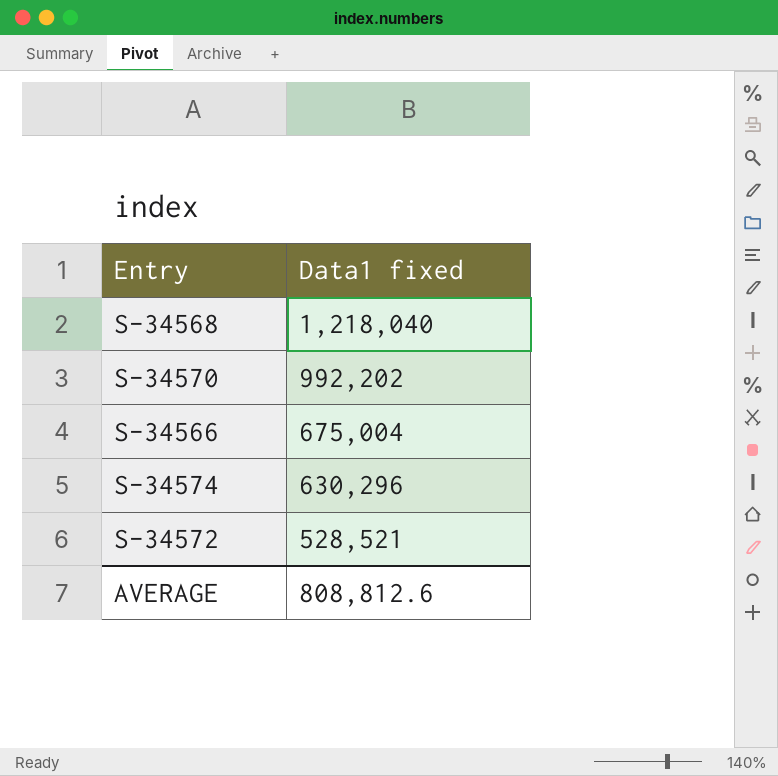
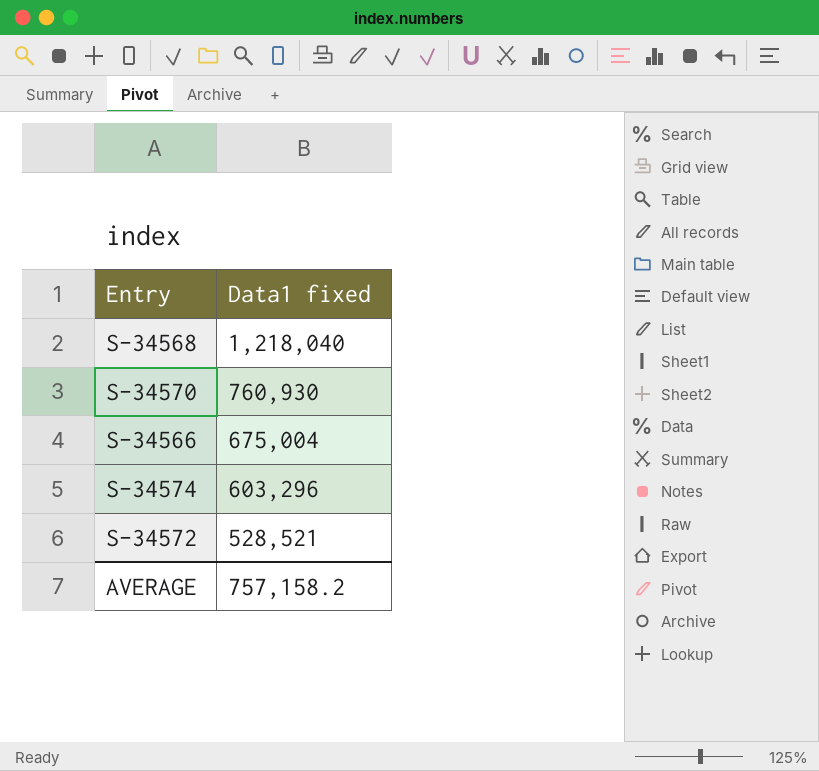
S-34570 | Data1 fixed: 992,202 -> 760,930
S-34574 | Data1 fixed: 630,296 -> 603,296
AVERAGE | Data1 fixed: 808,812.6 -> 757,158.2

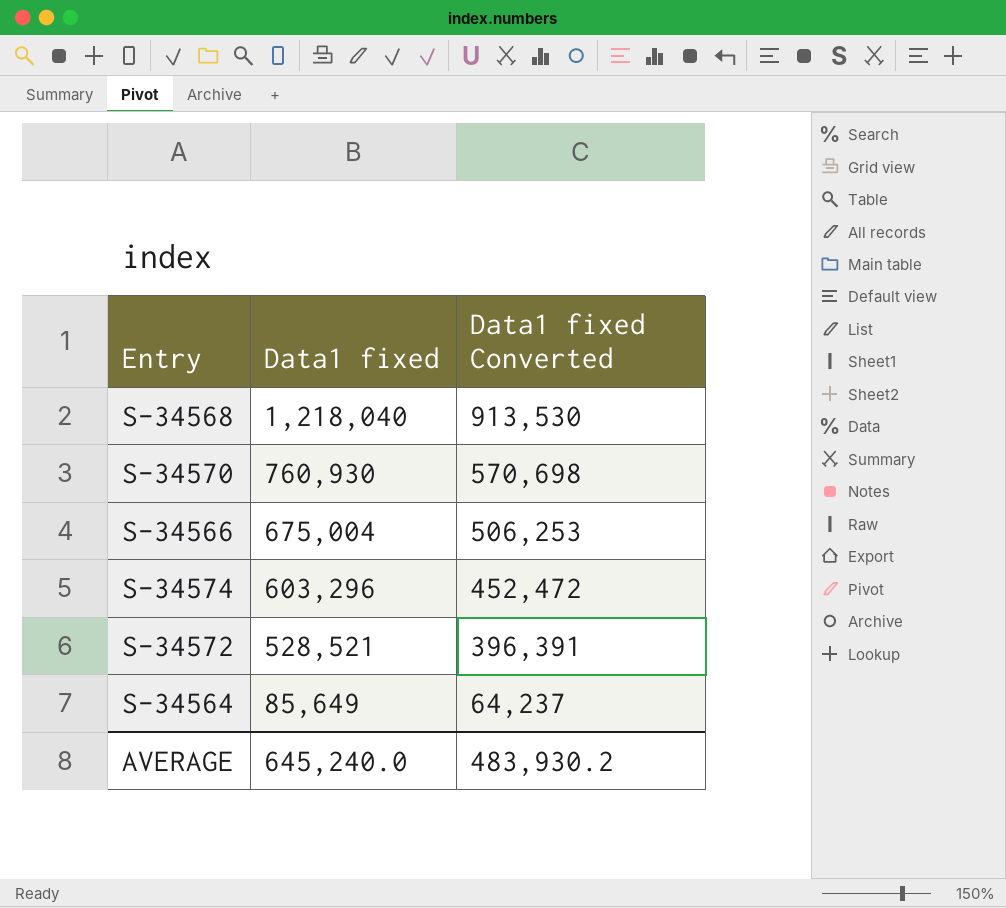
column Data1 fixed Converted | formula: none -> [Data1 fixed] * 0.75
row S-34564: none -> 85,649 | 64,237
AVERAGE | Data1 fixed: 757,158.2 -> 645,240.0

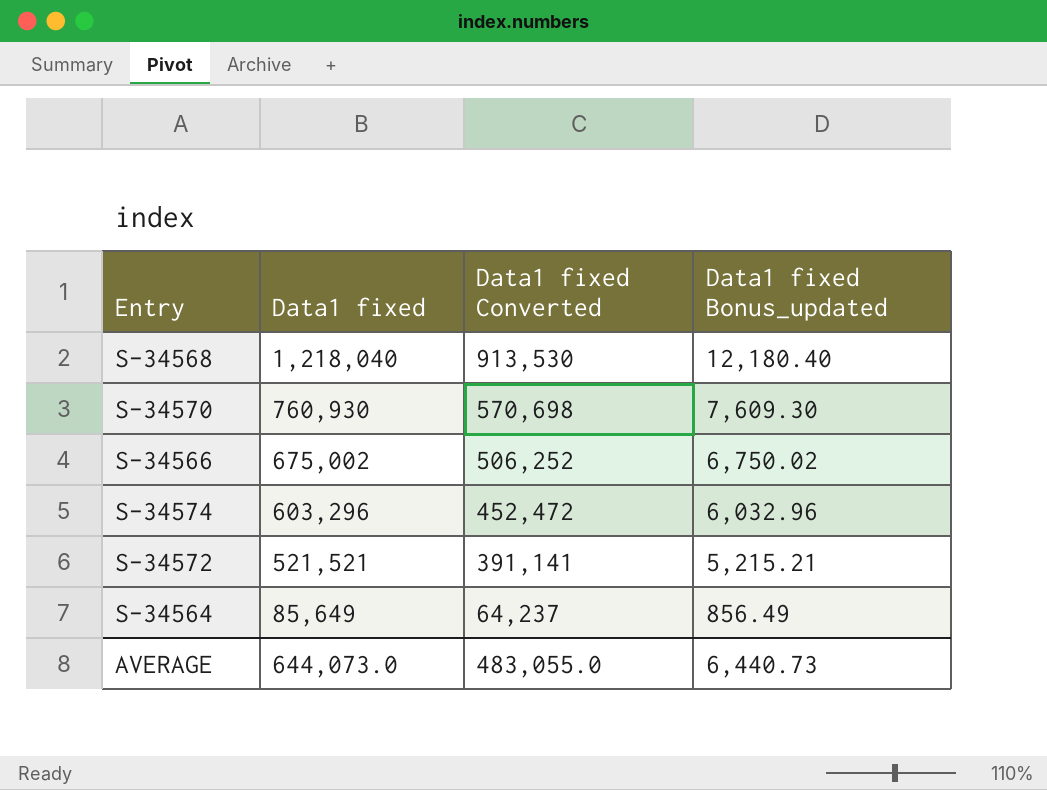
column Data1 fixed Bonus_updated | formula: none -> [Data1 fixed] * 0.01
S-34566 | Data1 fixed: 675,004 -> 675,002
S-34566 | Data1 fixed Converted: 506,253 -> 506,252
S-34572 | Data1 fixed: 528,521 -> 521,521
S-34572 | Data1 fixed Converted: 396,391 -> 391,141
AVERAGE | Data1 fixed: 645,240.0 -> 644,073.0
AVERAGE | Data1 fixed Converted: 483,930.2 -> 483,055.0

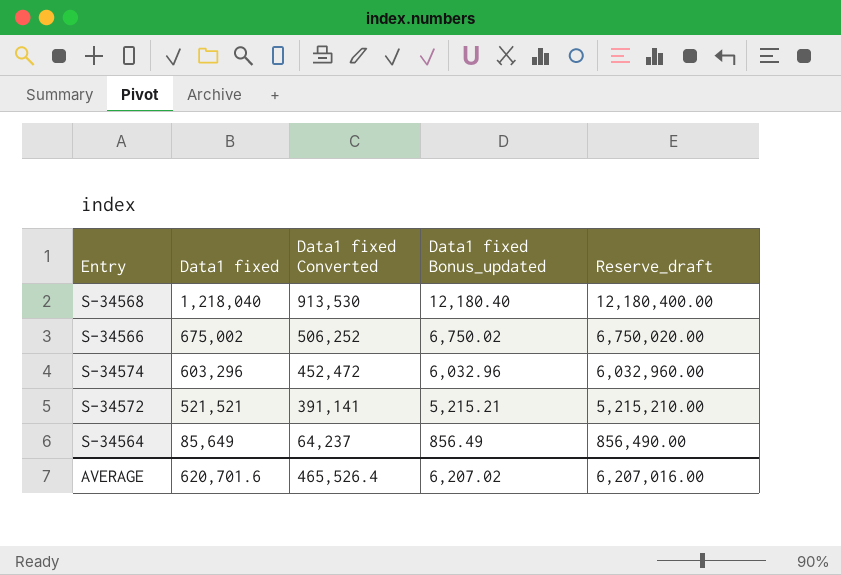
column Reserve_draft | formula: none -> [Data1 fixed] * 10
row S-34570: 760,930 | 570,698 | 7,609.30 -> none
AVERAGE | Data1 fixed: 644,073.0 -> 620,701.6
AVERAGE | Data1 fixed Converted: 483,055.0 -> 465,526.4
AVERAGE | Data1 fixed Bonus_updated: 6,440.73 -> 6,207.02

